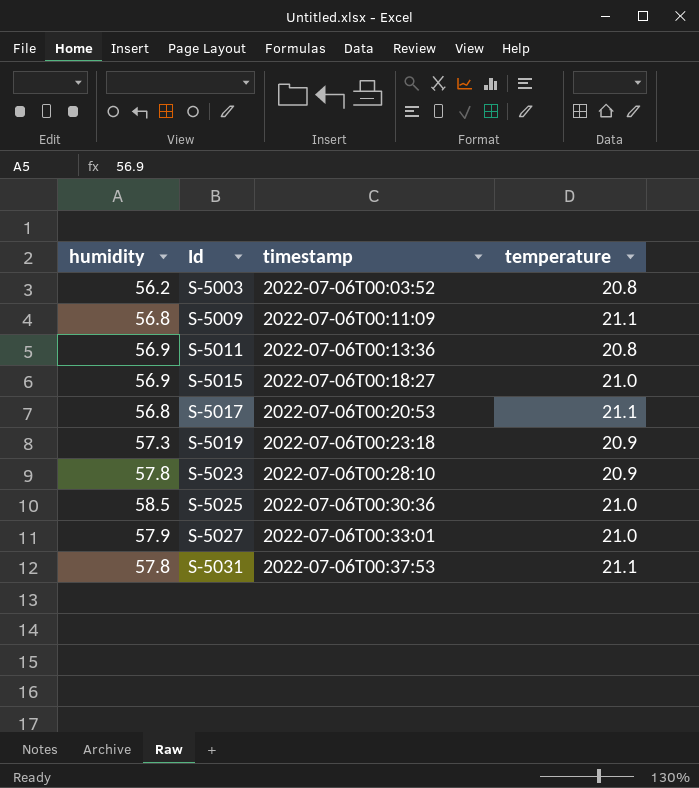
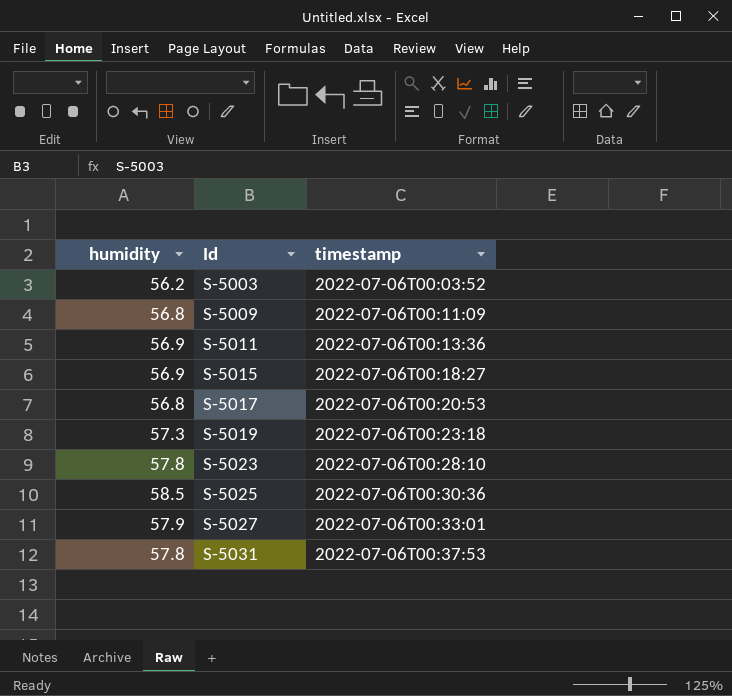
column temperature | position: 4 -> none

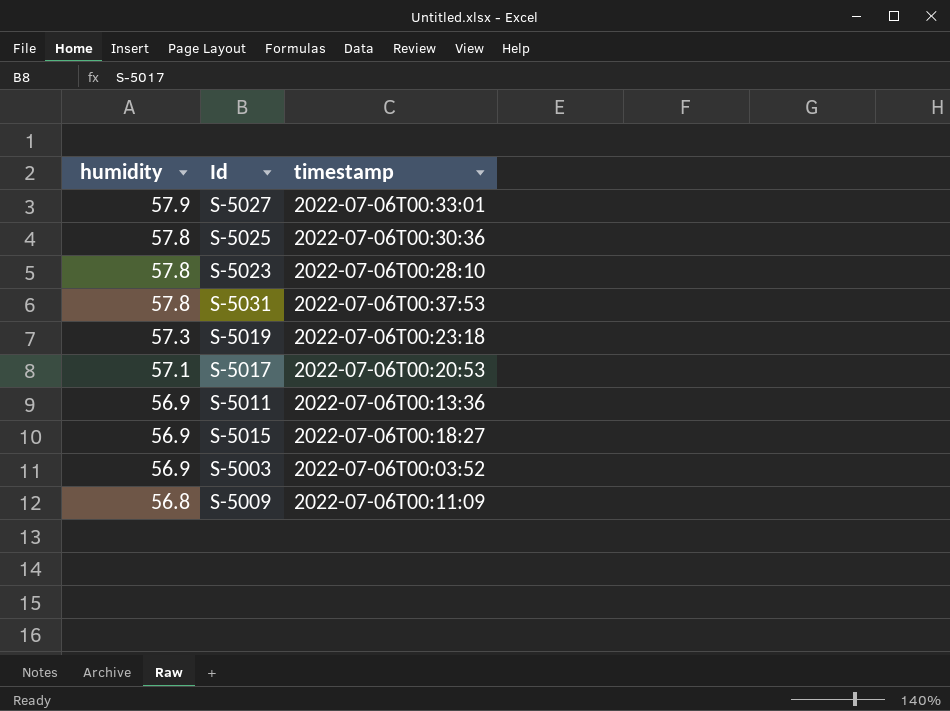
row order: Id ascending -> humidity descending
S-5025 | humidity: 58.5 -> 57.8
S-5017 | humidity: 56.8 -> 57.1
S-5003 | humidity: 56.2 -> 56.9

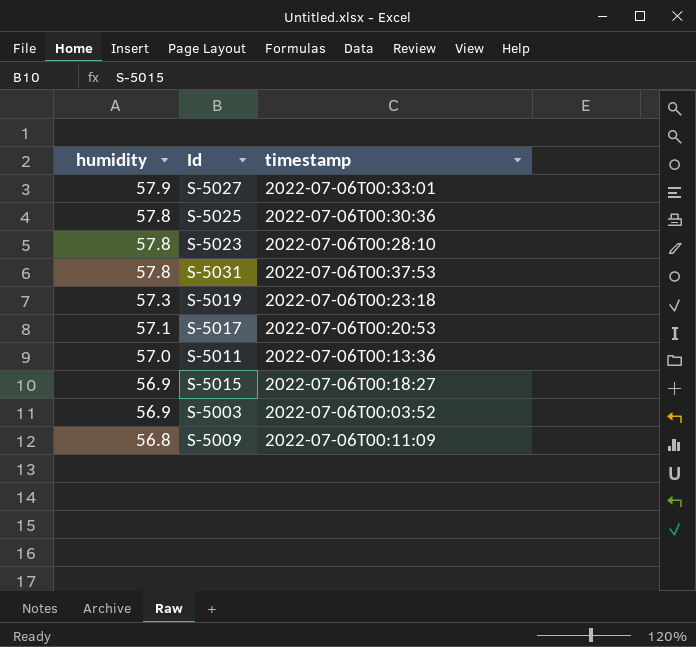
S-5011 | humidity: 56.9 -> 57.0

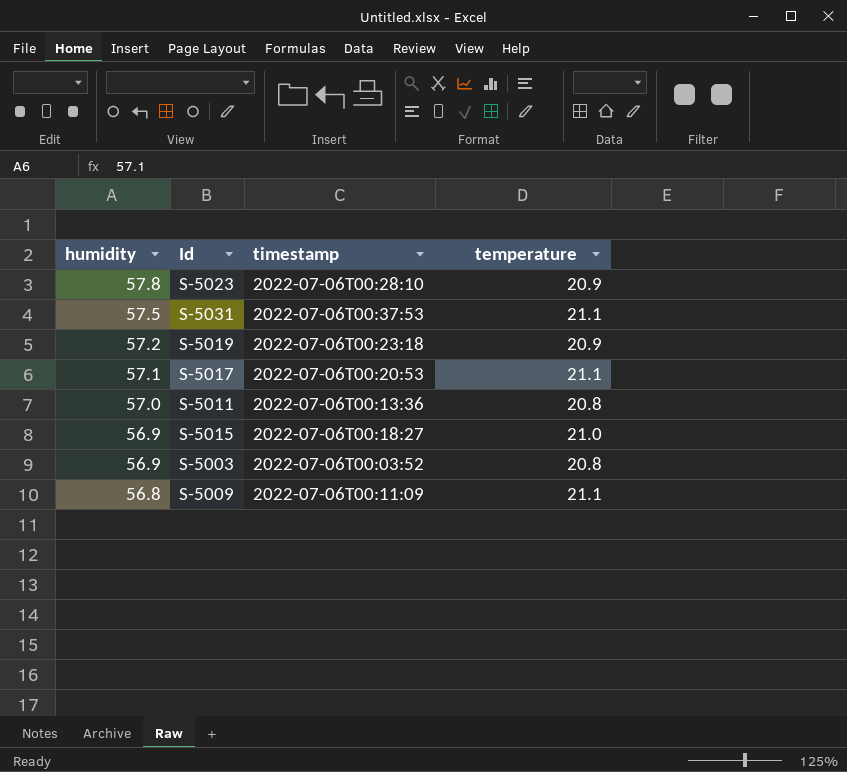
column temperature | position: none -> 4
row S-5027: 57.9 | 2022-07-06T00:33:01 -> none
row S-5025: 57.8 | 2022-07-06T00:30:36 -> none
S-5031 | humidity: 57.8 -> 57.5
S-5019 | humidity: 57.3 -> 57.2

